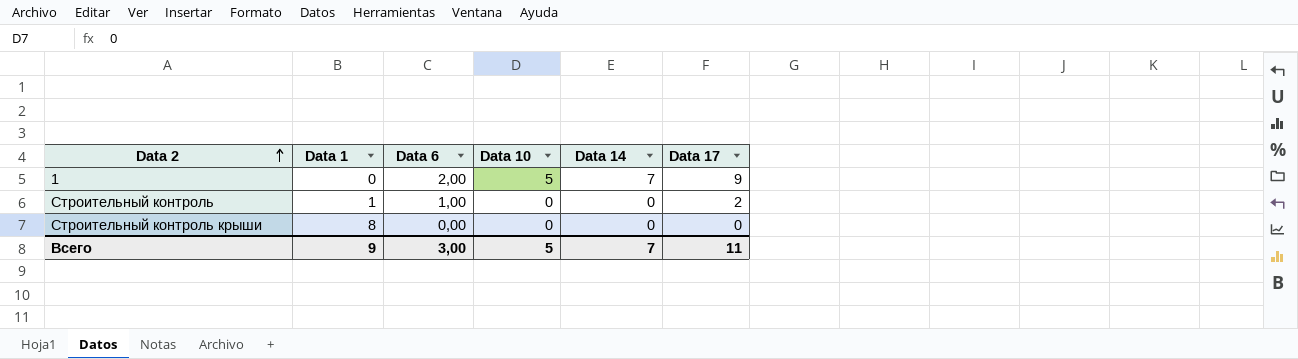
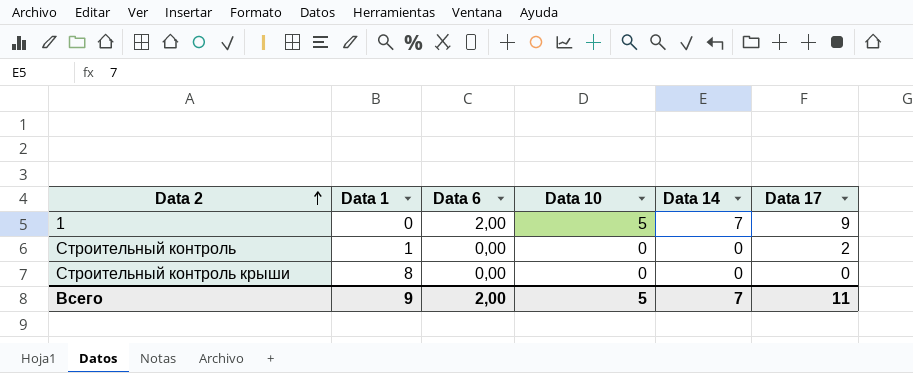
Строительный контроль | Data 6: 1,00 -> 0,00
Всего | Data 6: 3,00 -> 2,00

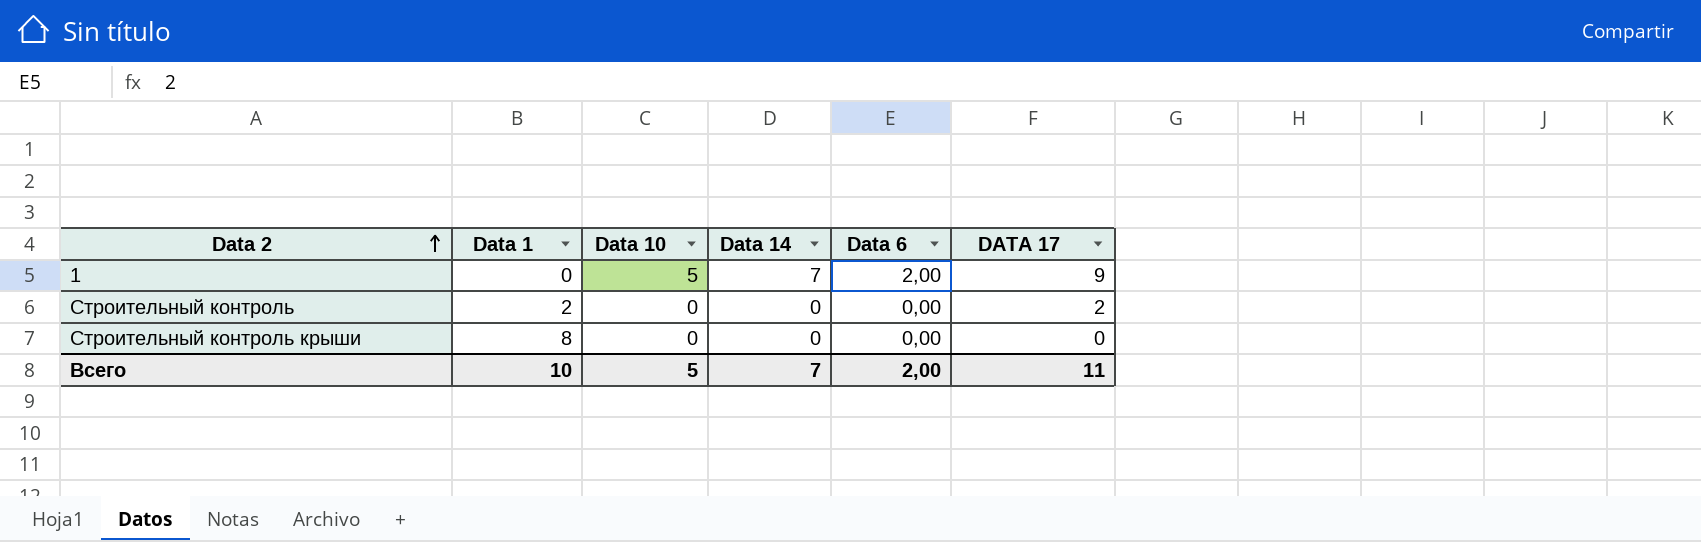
column Data 6 | position: 3 -> 5
column name: Data 17 -> DATA 17
Строительный контроль | Data 1: 1 -> 2
Всего | Data 1: 9 -> 10

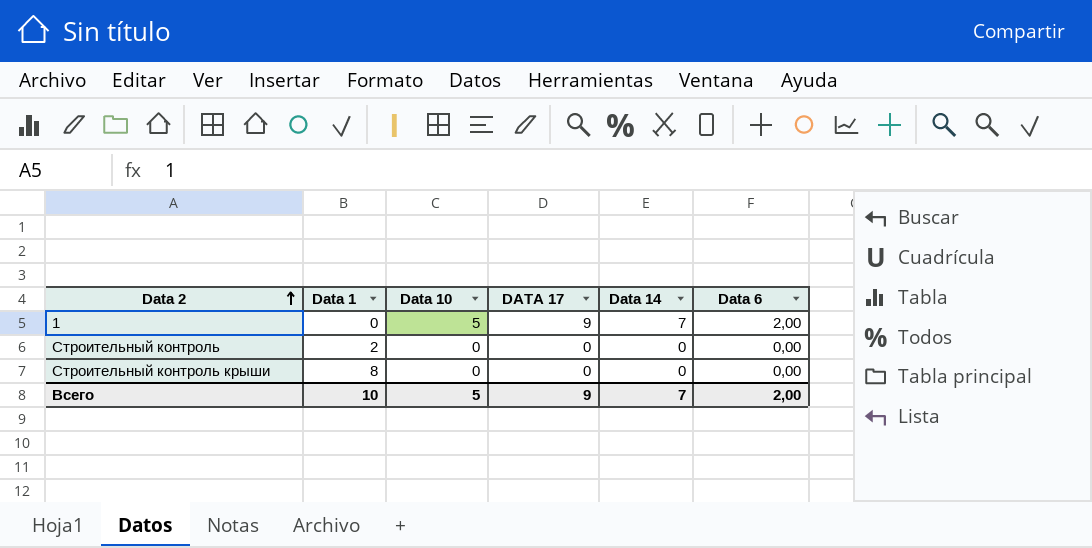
column DATA 17 | position: 6 -> 4
Строительный контроль | DATA 17: 2 -> 0
Всего | DATA 17: 11 -> 9

